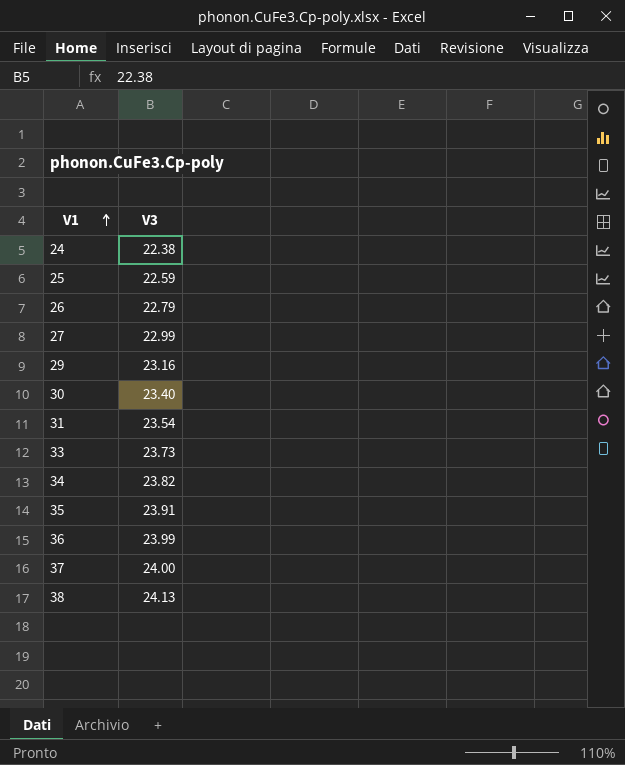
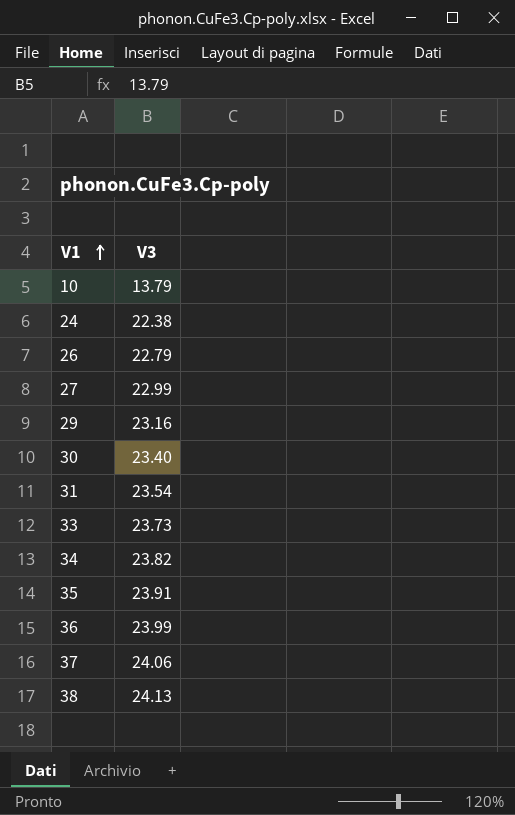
row 25: 22.59 -> none
row 10: none -> 13.79
37 | V3: 24.00 -> 24.06

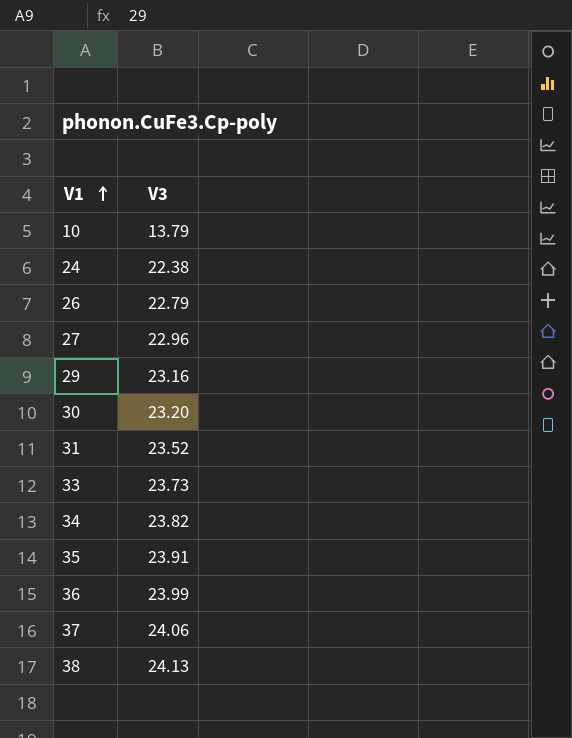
27 | V3: 22.99 -> 22.96
30 | V3: 23.40 -> 23.20
31 | V3: 23.54 -> 23.52

